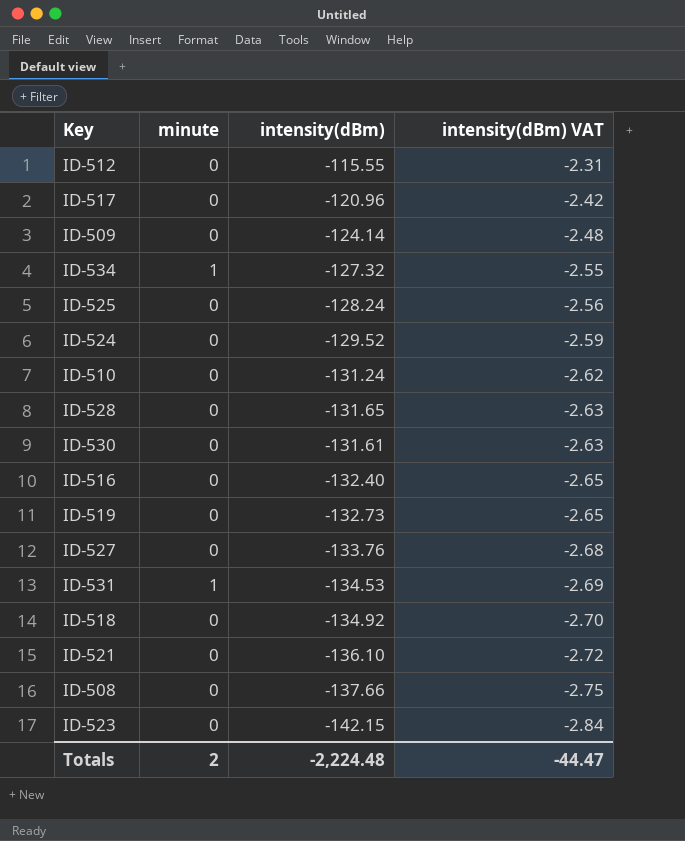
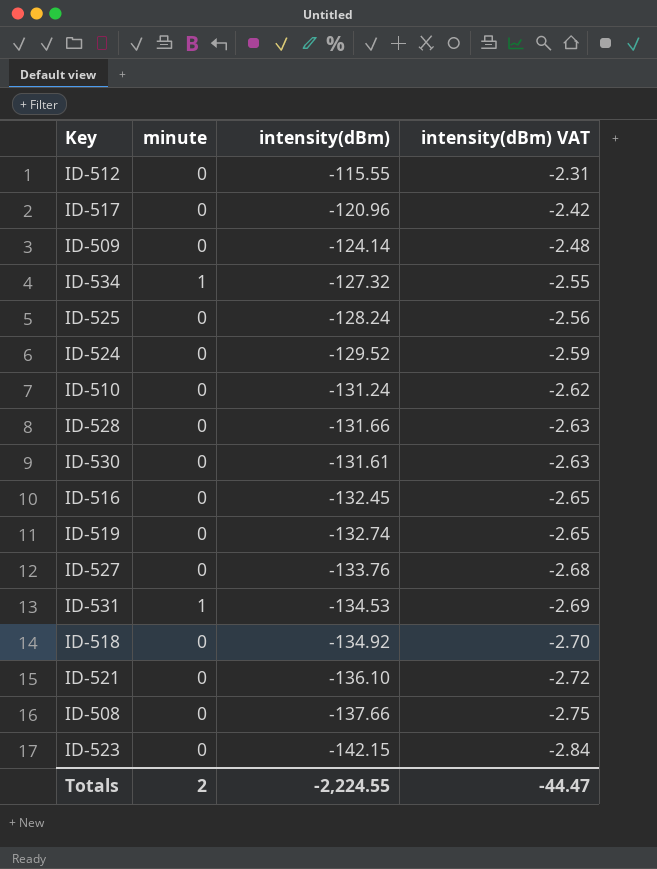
ID-528 | intensity(dBm): -131.65 -> -131.66
ID-516 | intensity(dBm): -132.40 -> -132.45
ID-519 | intensity(dBm): -132.73 -> -132.74
Totals | intensity(dBm): -2,224.48 -> -2,224.55

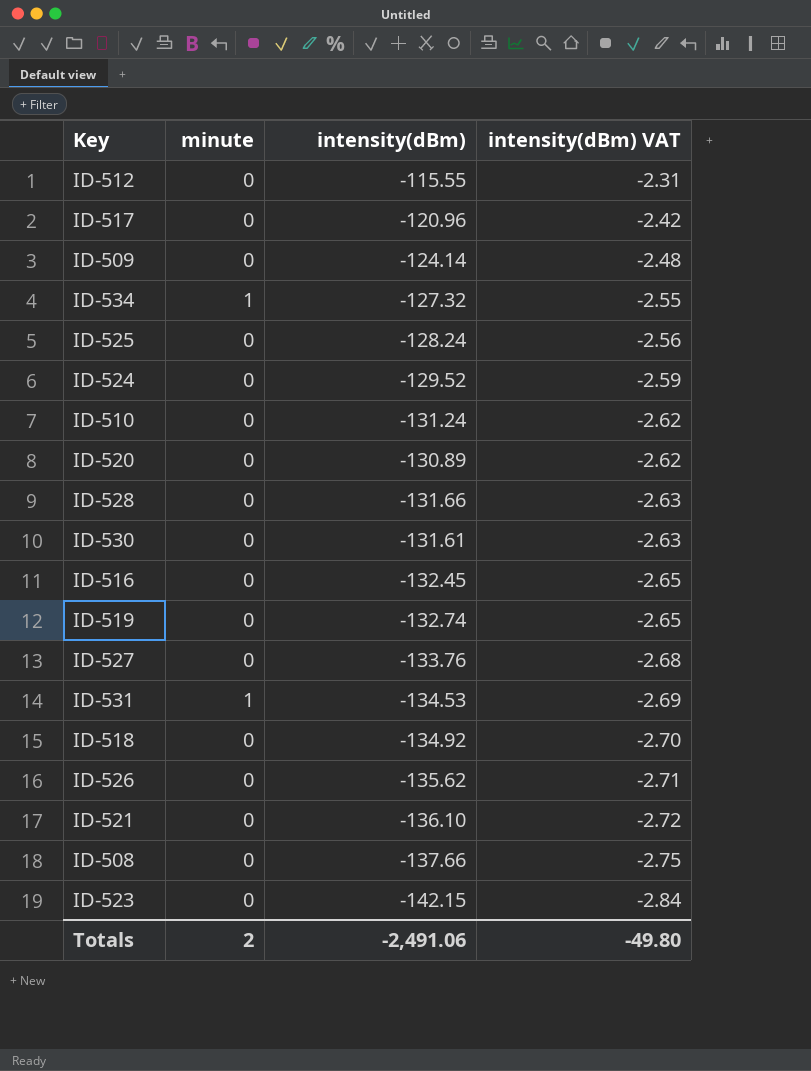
row ID-520: none -> 0 | -130.89 | -2.62
row ID-526: none -> 0 | -135.62 | -2.71
Totals | intensity(dBm): -2,224.55 -> -2,491.06
Totals | intensity(dBm) VAT: -44.47 -> -49.80

